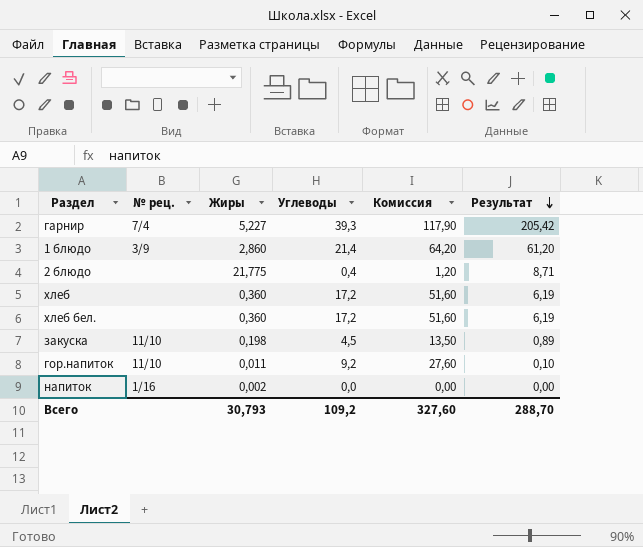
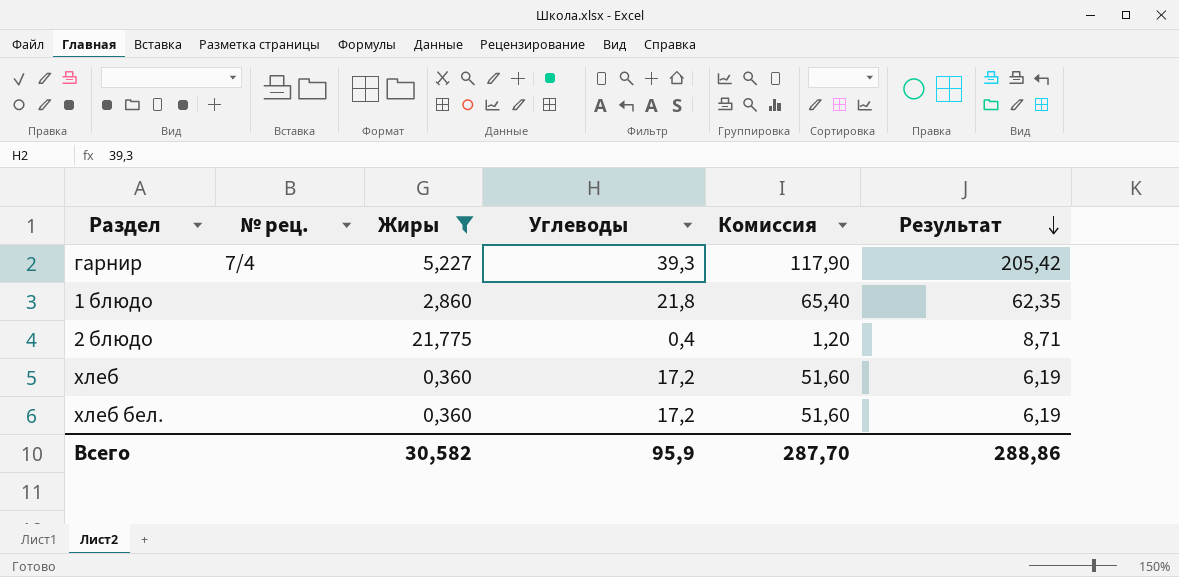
filter: none -> Жиры >= 0,360
1 блюдо | № рец.: 3/9 -> none
1 блюдо | Углеводы: 21,4 -> 21,8
1 блюдо | Комиссия: 64,20 -> 65,40
1 блюдо | Результат: 61,20 -> 62,35
Всего | Жиры: 30,793 -> 30,582
Всего | Углеводы: 109,2 -> 95,9
Всего | Комиссия: 327,60 -> 287,70
Всего | Результат: 288,70 -> 288,86

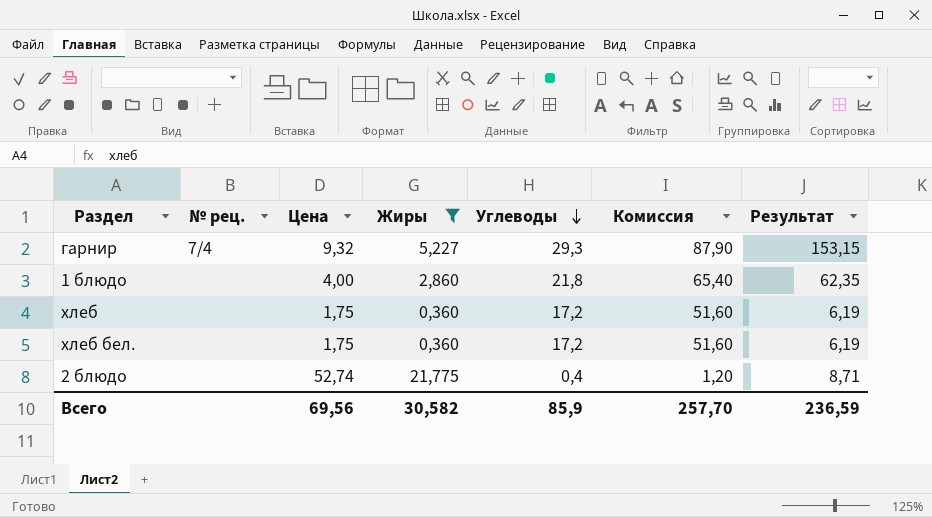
row order: Результат descending -> Углеводы descending
column Цена | position: none -> 3
гарнир | Углеводы: 39,3 -> 29,3
гарнир | Комиссия: 117,90 -> 87,90
гарнир | Результат: 205,42 -> 153,15
Всего | Углеводы: 95,9 -> 85,9
Всего | Комиссия: 287,70 -> 257,70
Всего | Результат: 288,86 -> 236,59

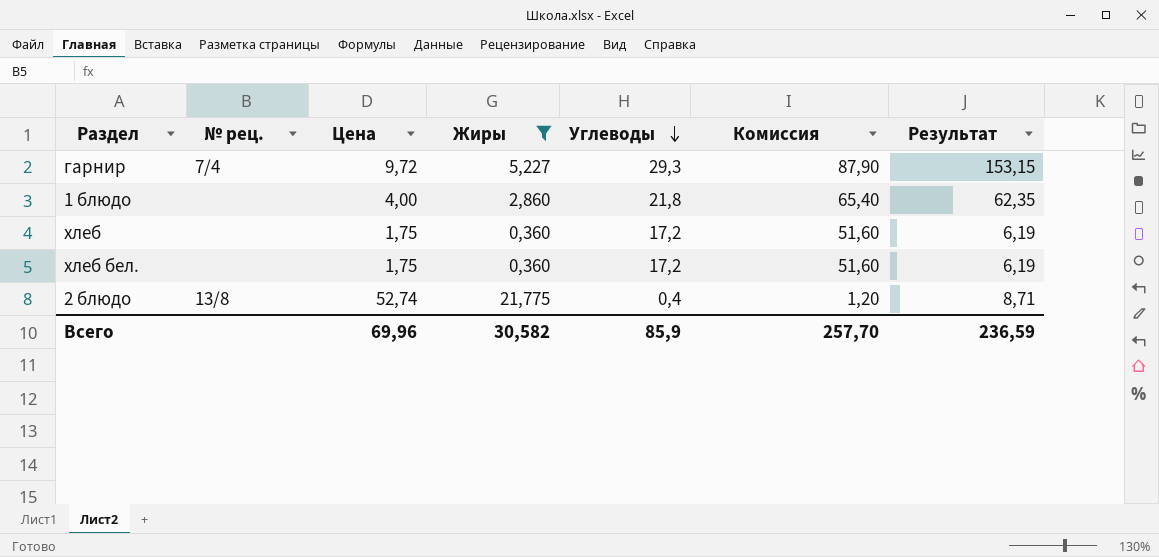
гарнир | Цена: 9,32 -> 9,72
2 блюдо | № рец.: none -> 13/8
Всего | Цена: 69,56 -> 69,96

